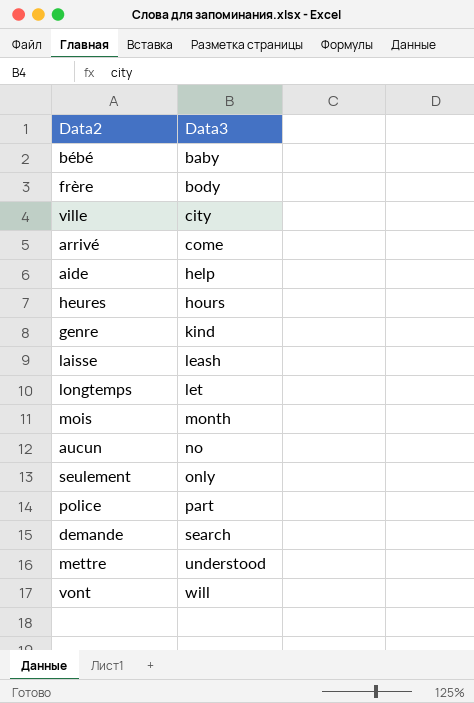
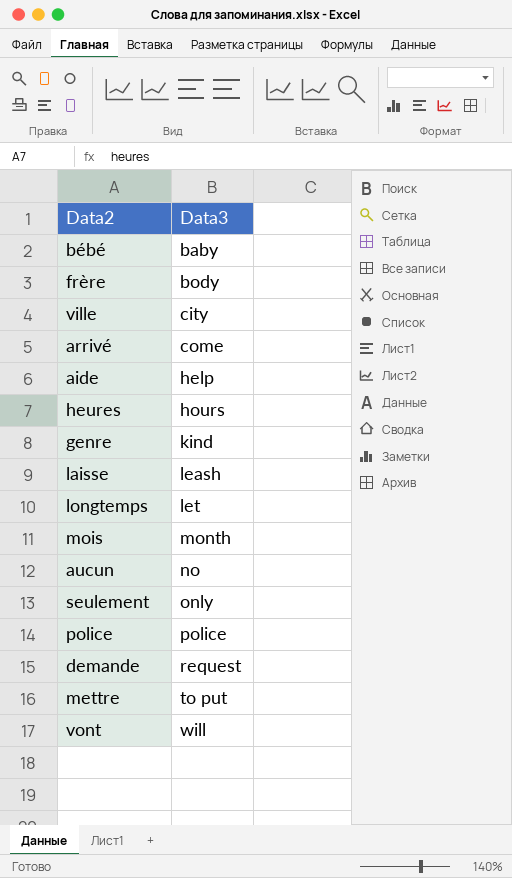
police | Data3: part -> police
demande | Data3: search -> request
mettre | Data3: understood -> to put

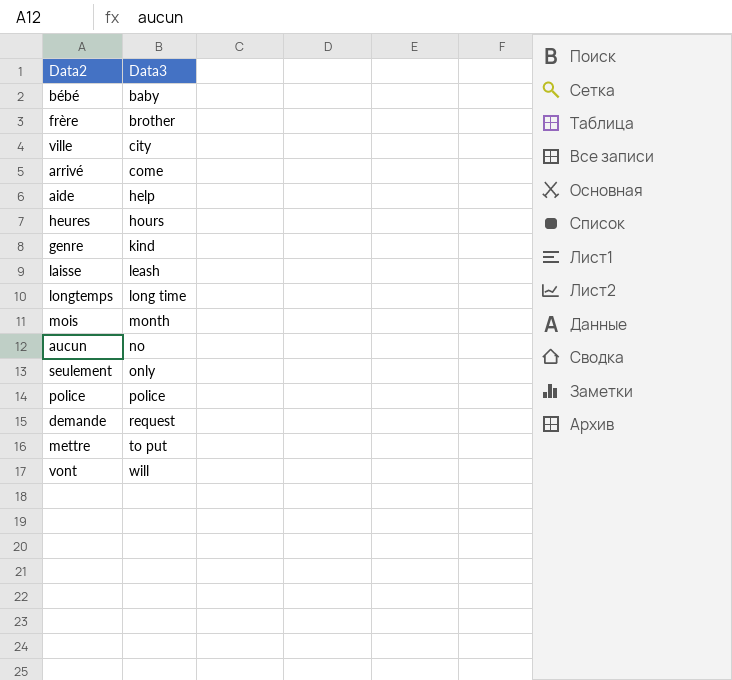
frère | Data3: body -> brother
longtemps | Data3: let -> long time

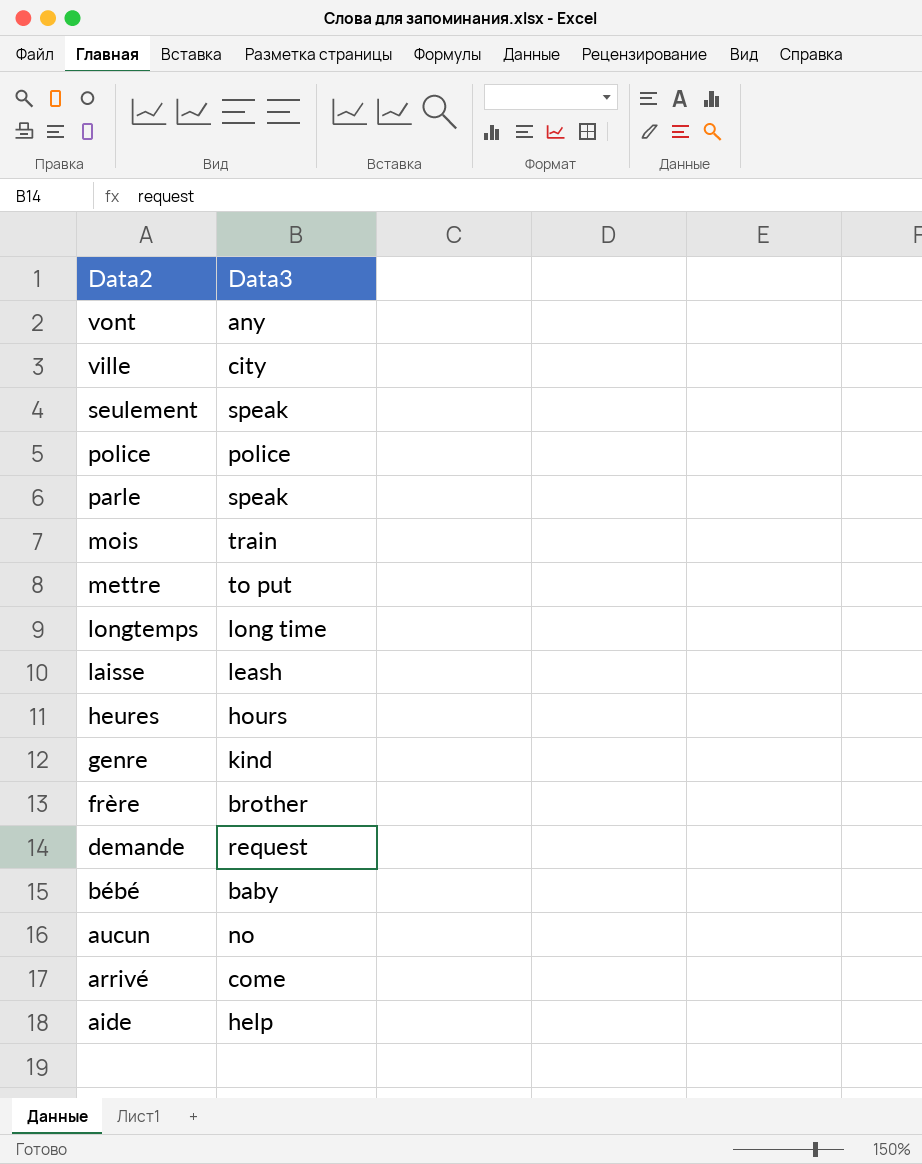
row order: Data3 ascending -> Data2 descending
vont | Data3: will -> any
seulement | Data3: only -> speak
row parle: none -> speak
mois | Data3: month -> train

